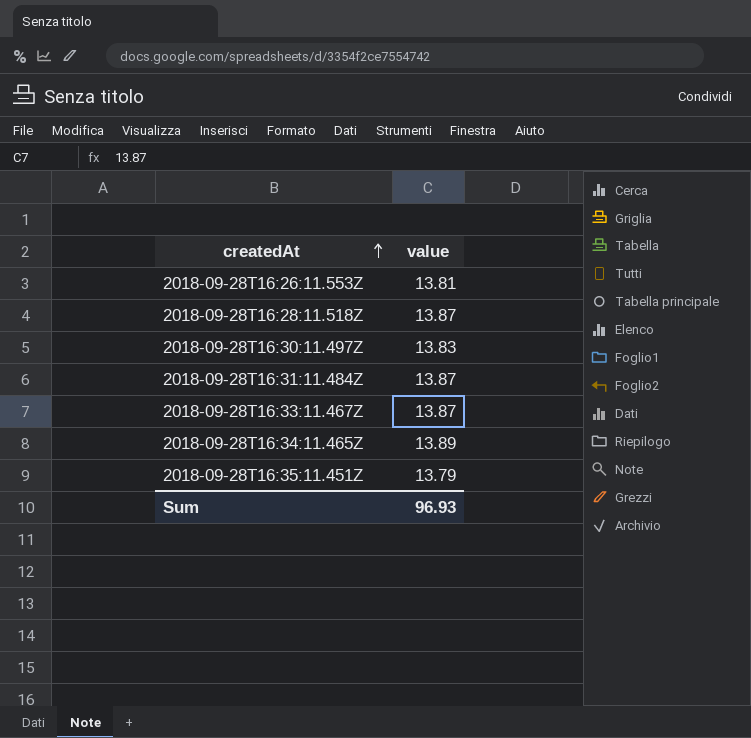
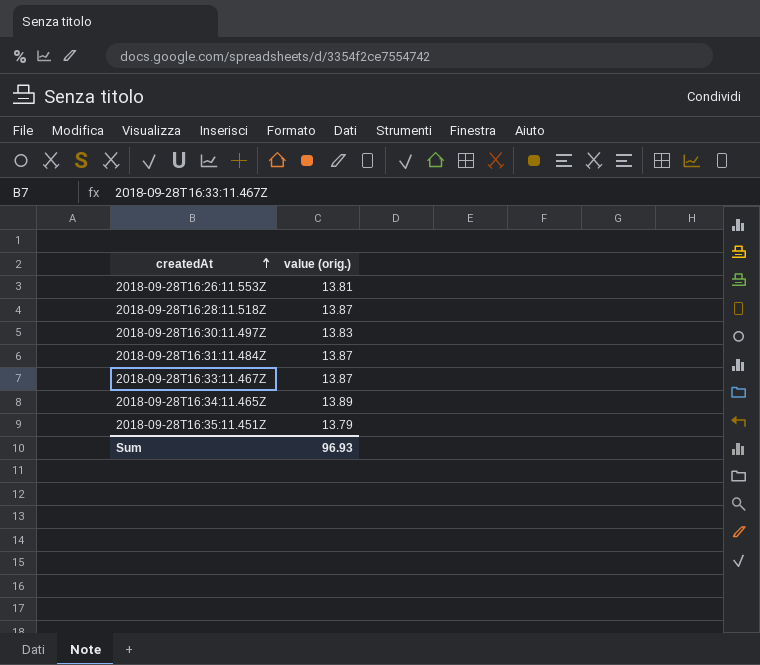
column name: value -> value (orig.)

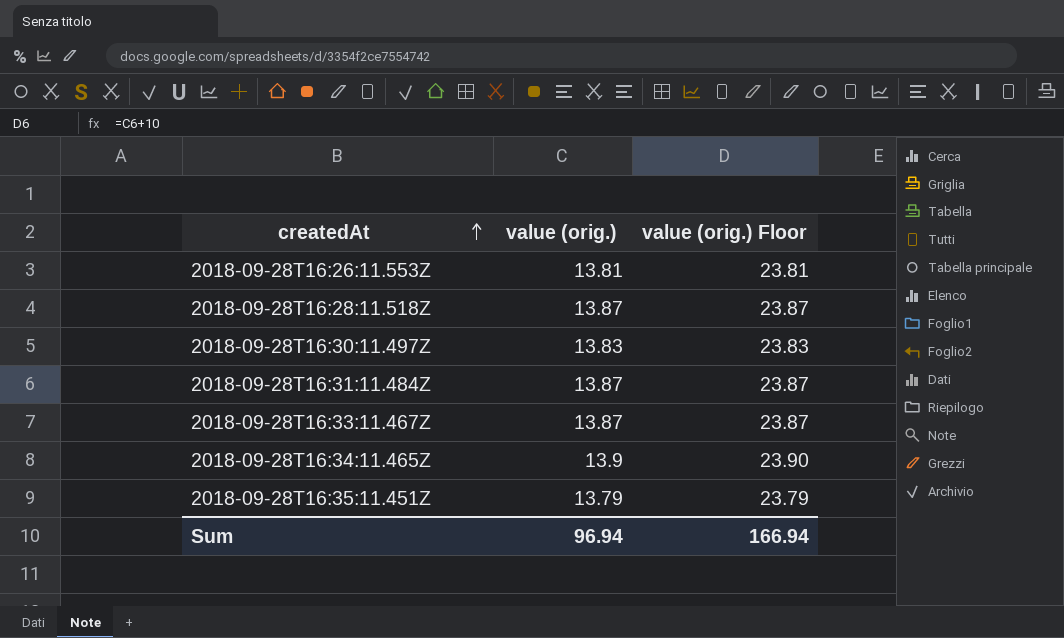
column value (orig.) Floor | formula: none -> [value (orig.)] + 10
2018-09-28T16:34:11.465Z | value (orig.): 13.89 -> 13.9
Sum | value (orig.): 96.93 -> 96.94

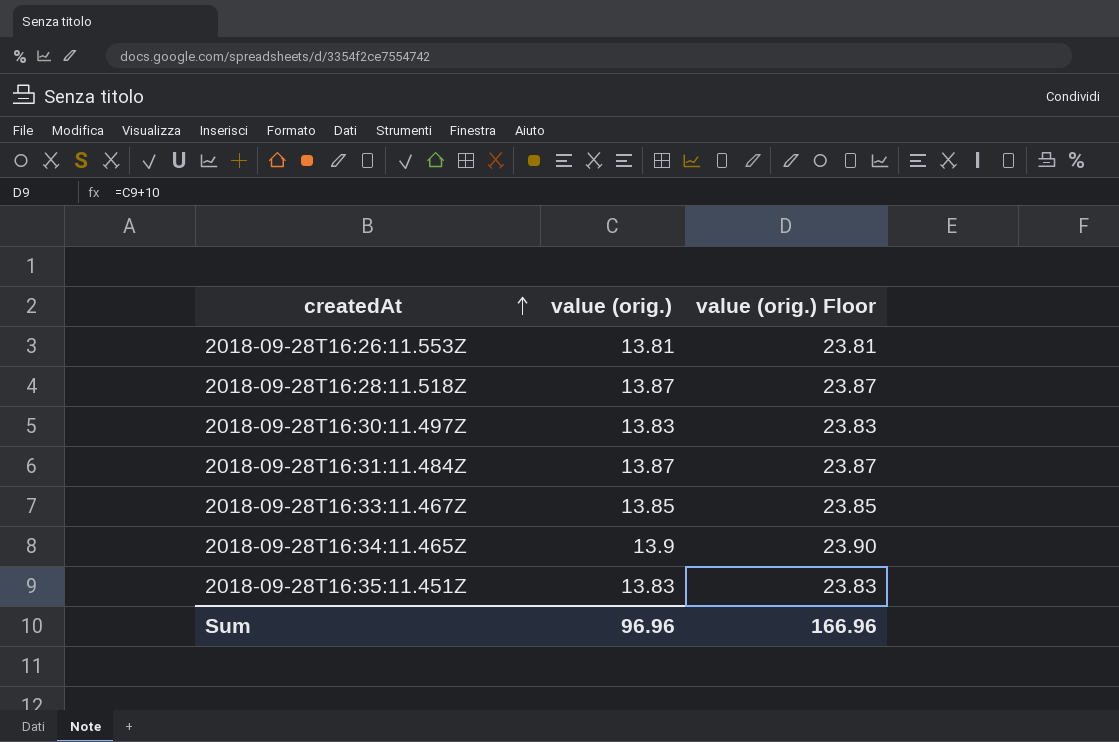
2018-09-28T16:33:11.467Z | value (orig.): 13.87 -> 13.85
2018-09-28T16:33:11.467Z | value (orig.) Floor: 23.87 -> 23.85
2018-09-28T16:35:11.451Z | value (orig.): 13.79 -> 13.83
2018-09-28T16:35:11.451Z | value (orig.) Floor: 23.79 -> 23.83
Sum | value (orig.): 96.94 -> 96.96
Sum | value (orig.) Floor: 166.94 -> 166.96

